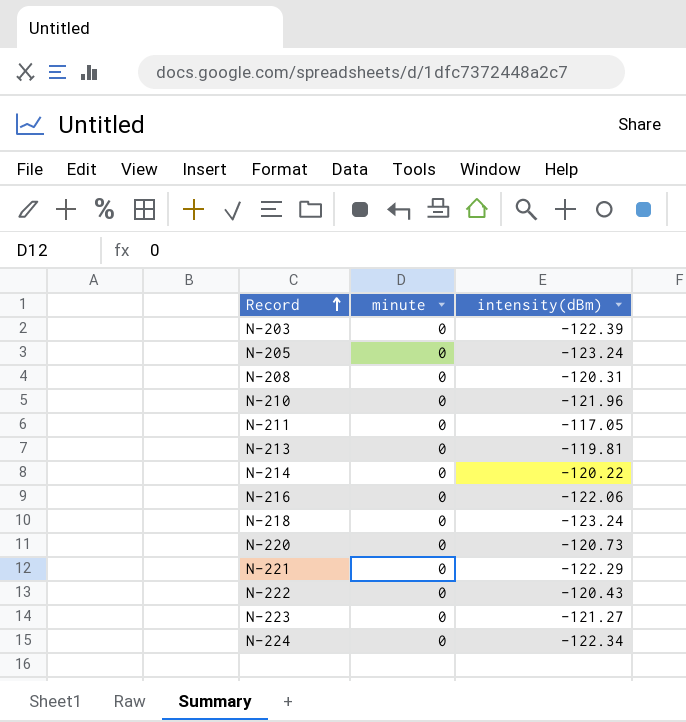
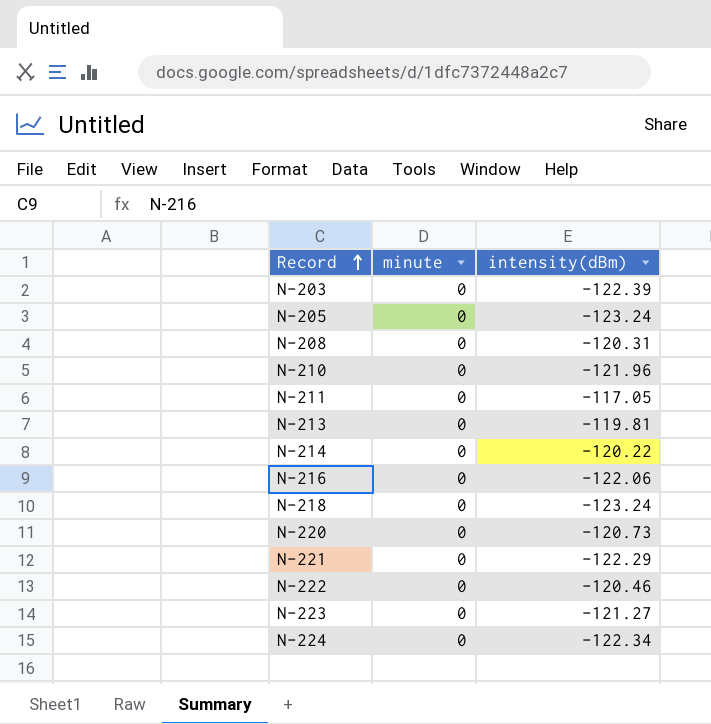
N-222 | intensity(dBm): -120.43 -> -120.46

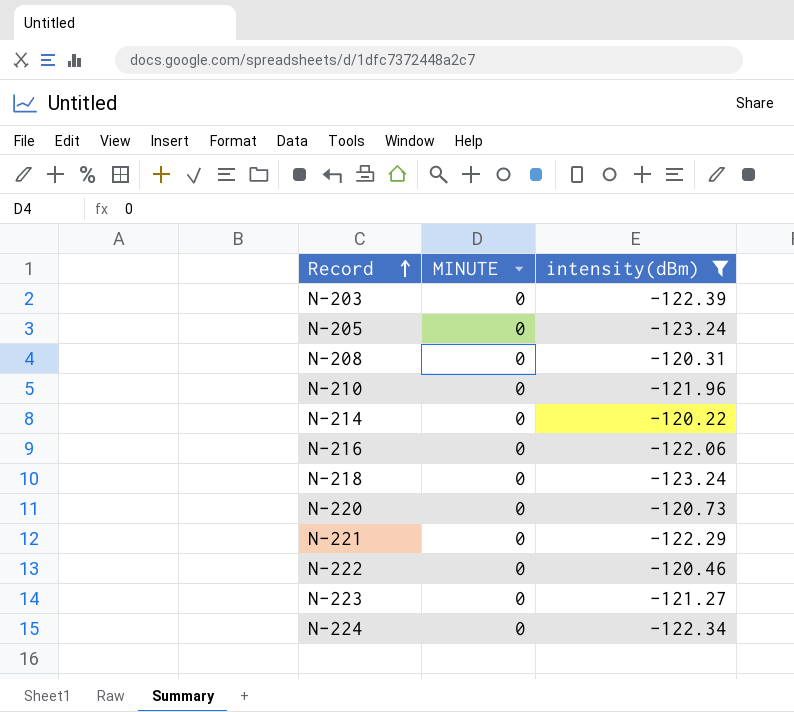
filter: none -> intensity(dBm) <= -120.22
column name: minute -> MINUTE

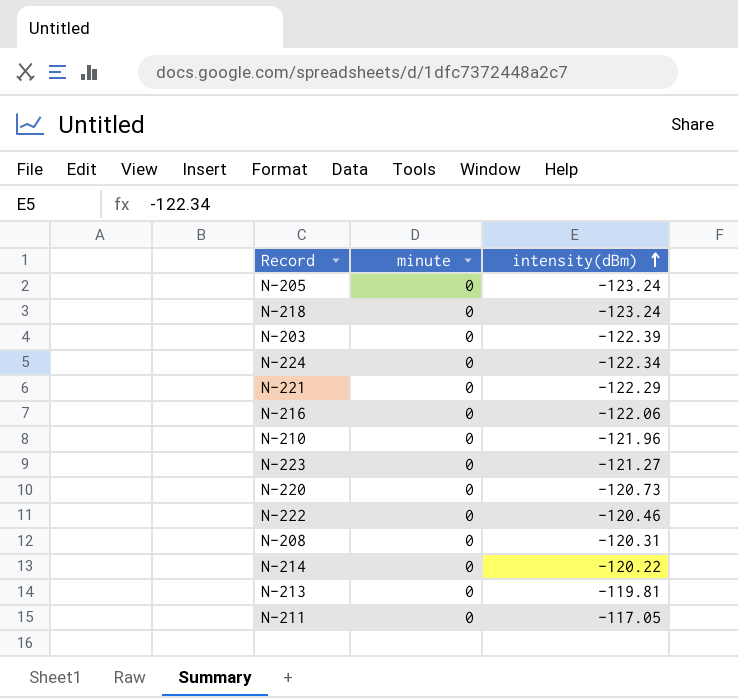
filter: intensity(dBm) <= -120.22 -> none
row order: Record ascending -> intensity(dBm) ascending
column name: MINUTE -> minute

